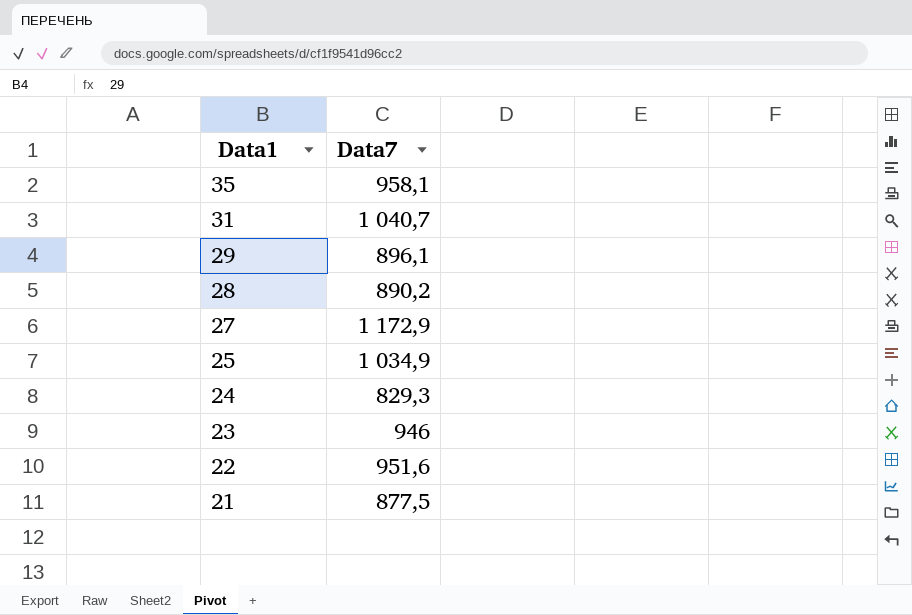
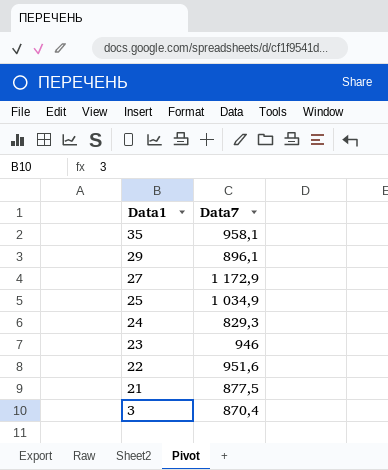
row 31: 1 040,7 -> none
row 28: 890,2 -> none
row 3: none -> 870,4

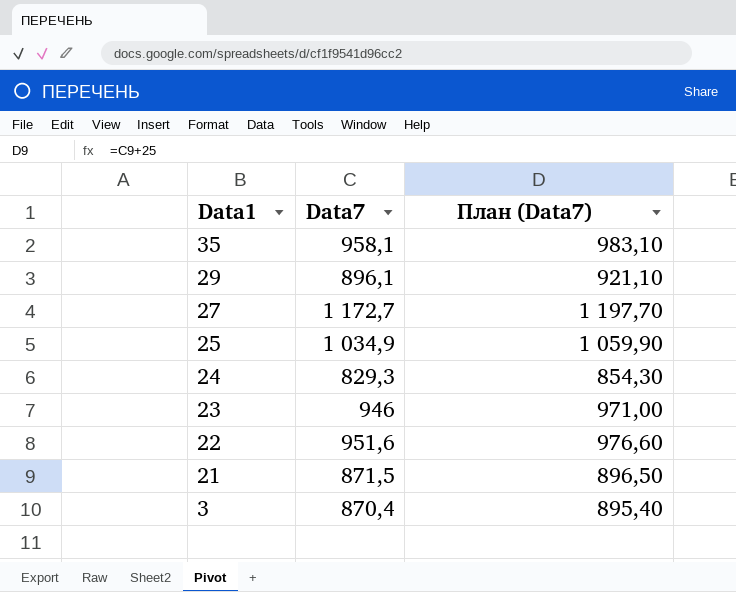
column План (Data7) | formula: none -> [Data7] + 25
27 | Data7: 1 172,9 -> 1 172,7
21 | Data7: 877,5 -> 871,5

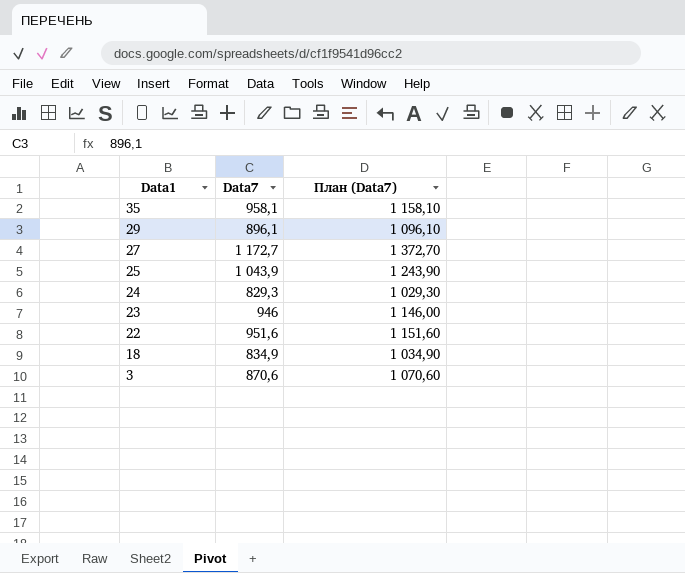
column План (Data7) | formula: [Data7] + 25 -> [Data7] + 200
row 21: 871,5 | 896,50 -> none
25 | Data7: 1 034,9 -> 1 043,9
row 18: none -> 834,9 | 1 034,90
3 | Data7: 870,4 -> 870,6

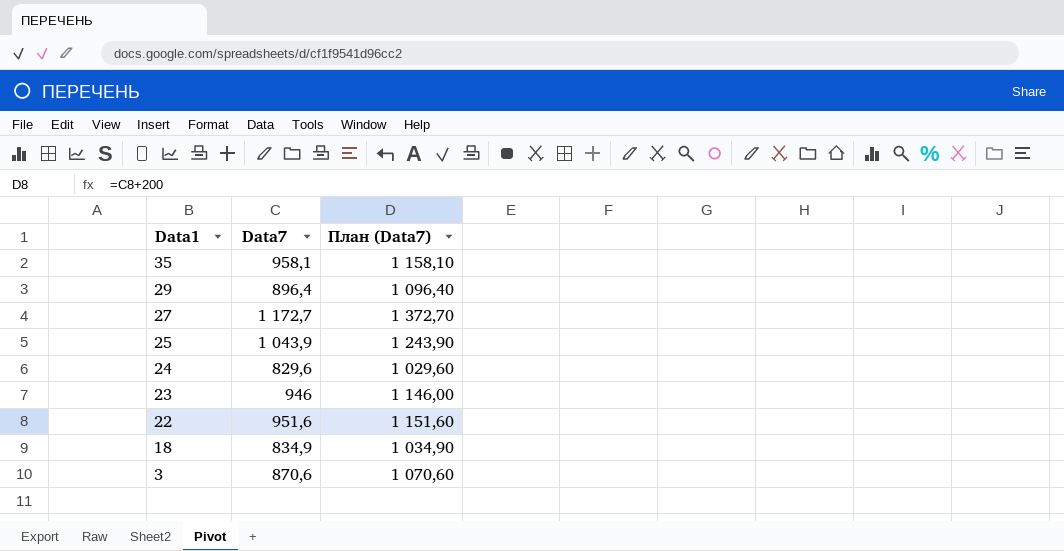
29 | Data7: 896,1 -> 896,4
29 | План (Data7): 1 096,10 -> 1 096,40
24 | Data7: 829,3 -> 829,6
24 | План (Data7): 1 029,30 -> 1 029,60

